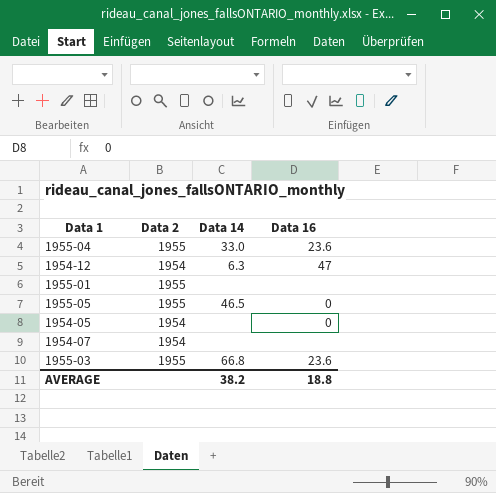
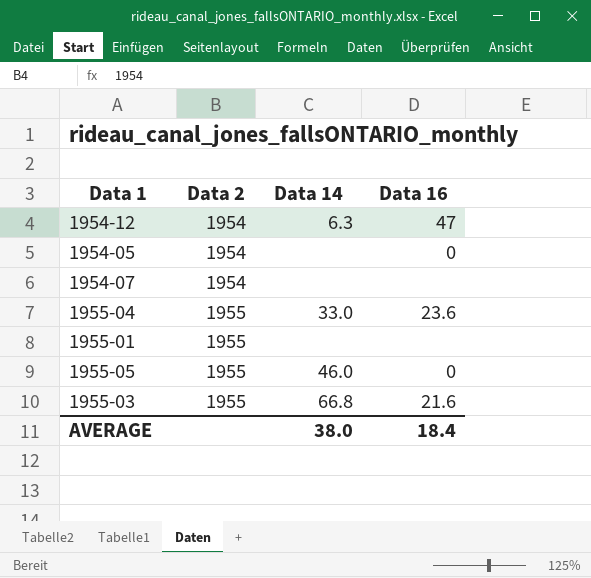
row order: none -> Data 2 ascending
1955-05 | Data 14: 46.5 -> 46.0
1955-03 | Data 16: 23.6 -> 21.6
AVERAGE | Data 14: 38.2 -> 38.0
AVERAGE | Data 16: 18.8 -> 18.4

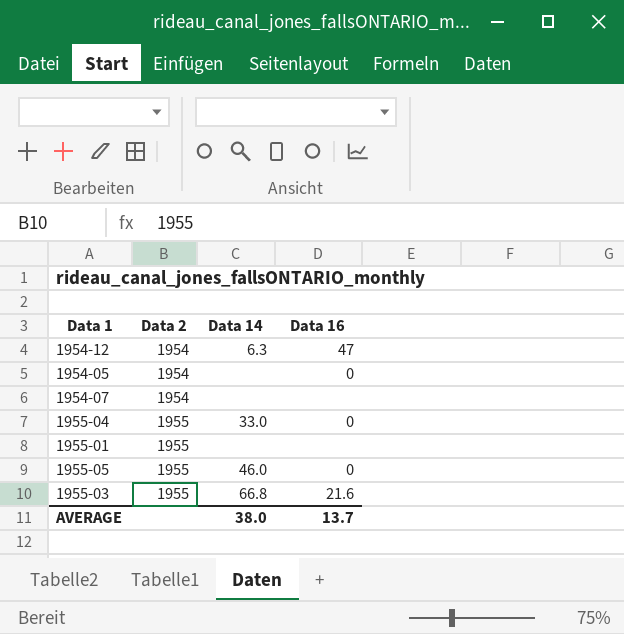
1955-04 | Data 16: 23.6 -> 0
AVERAGE | Data 16: 18.4 -> 13.7

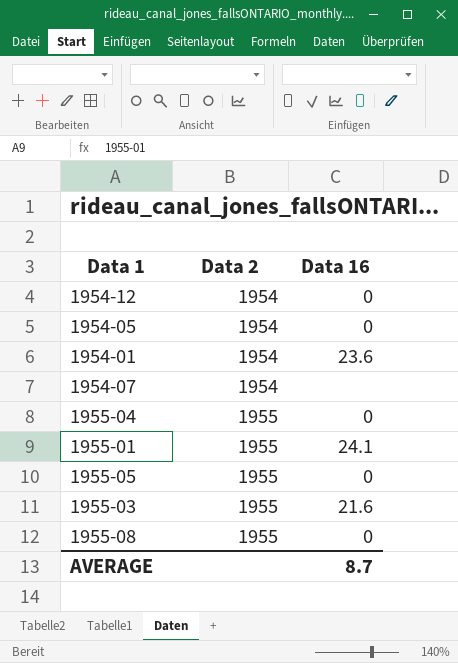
column Data 14 | position: 3 -> none
1954-12 | Data 16: 47 -> 0
row 1954-01: none -> 1954 | 23.6
1955-01 | Data 16: none -> 24.1
row 1955-08: none -> 1955 | 0
AVERAGE | Data 16: 13.7 -> 8.7

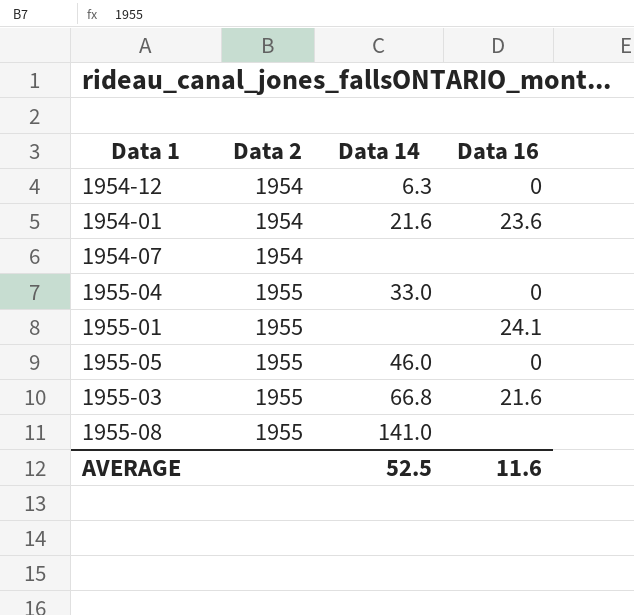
column Data 14 | position: none -> 3
row 1954-05: 1954 | 0 -> none
1955-08 | Data 16: 0 -> none
AVERAGE | Data 16: 8.7 -> 11.6

